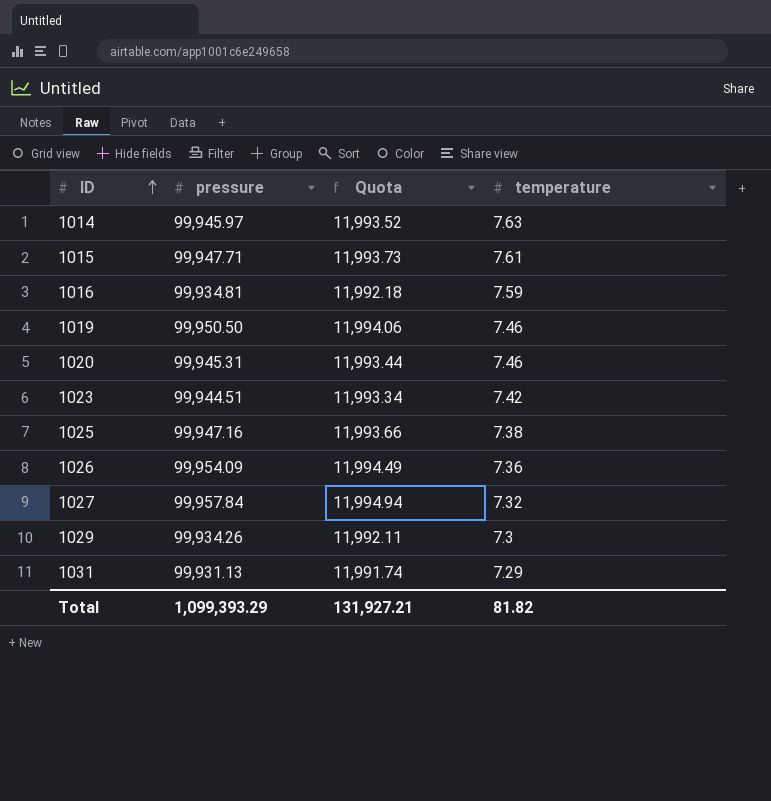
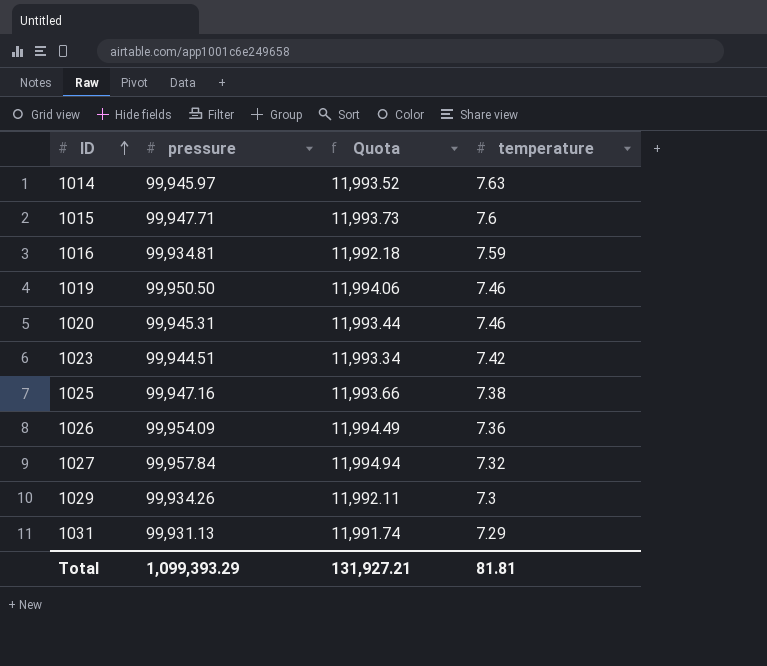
1015 | temperature: 7.61 -> 7.6
Total | temperature: 81.82 -> 81.81

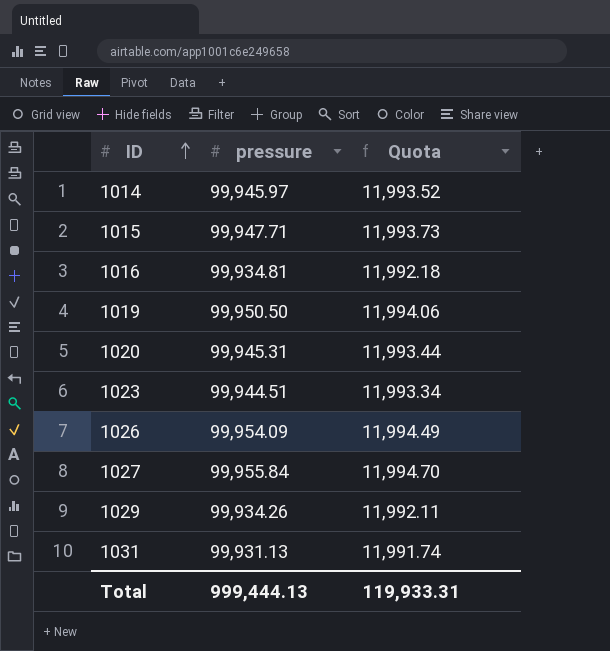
column temperature | position: 4 -> none
row 1025: 99,947.16 | 11,993.66 | 7.38 -> none
1027 | pressure: 99,957.84 -> 99,955.84
1027 | Quota: 11,994.94 -> 11,994.70
Total | pressure: 1,099,393.29 -> 999,444.13
Total | Quota: 131,927.21 -> 119,933.31

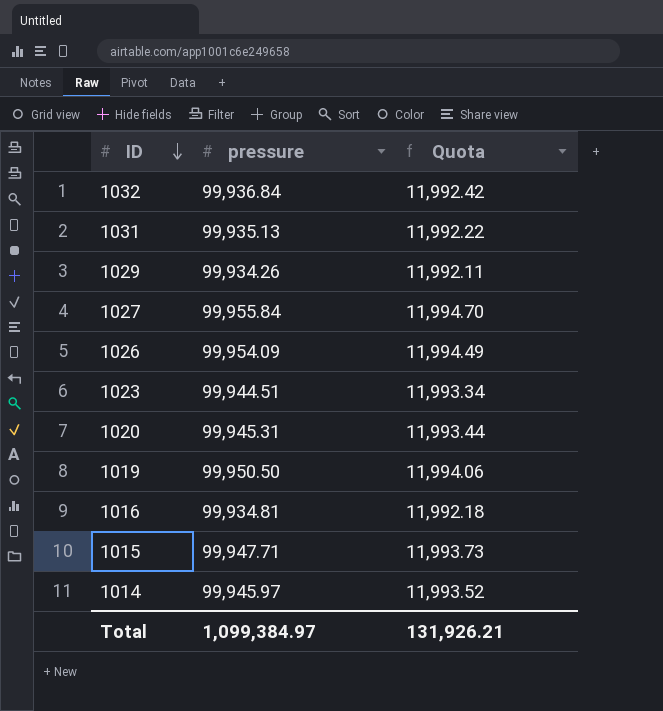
row order: ID ascending -> ID descending
row 1032: none -> 99,936.84 | 11,992.42
1031 | pressure: 99,931.13 -> 99,935.13
1031 | Quota: 11,991.74 -> 11,992.22
Total | pressure: 999,444.13 -> 1,099,384.97
Total | Quota: 119,933.31 -> 131,926.21

